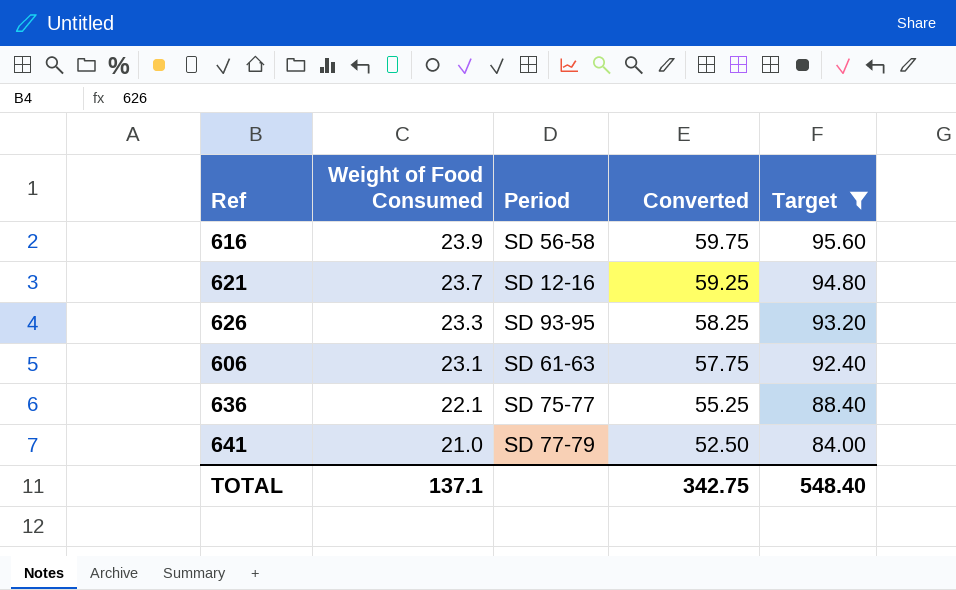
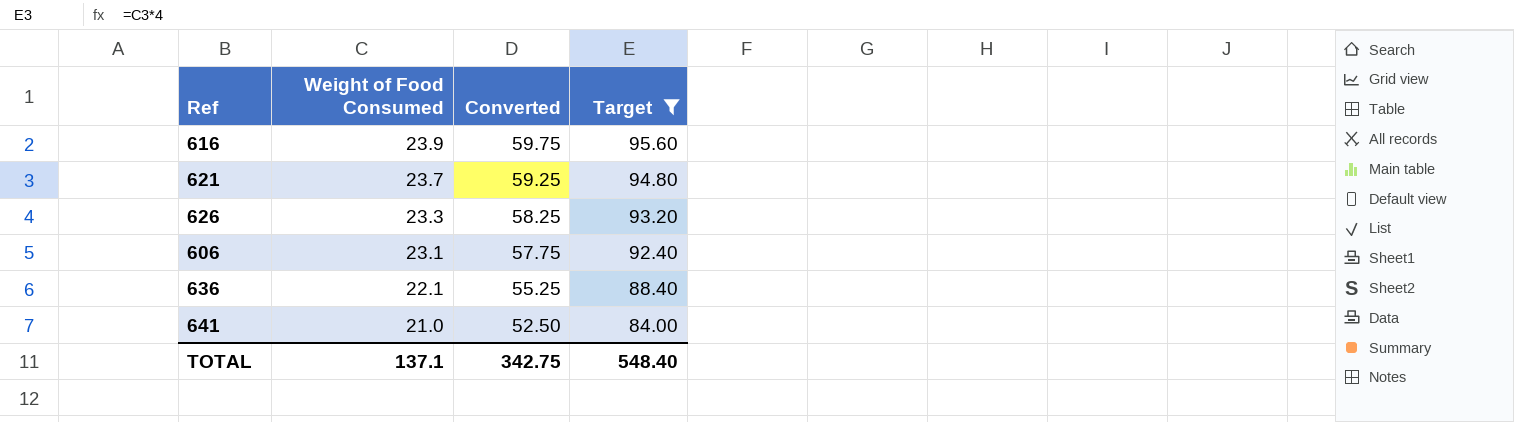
column Period | position: 3 -> none

